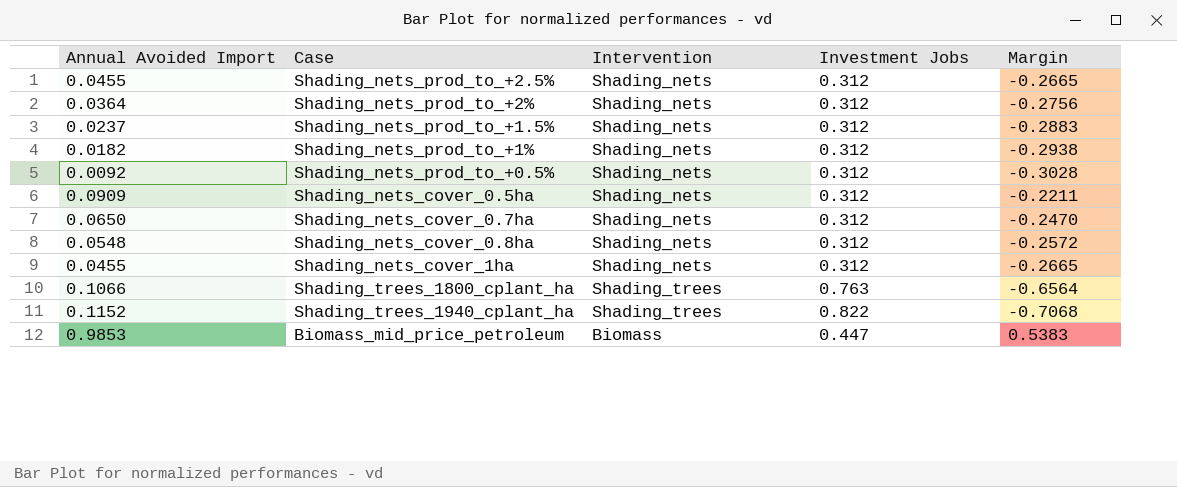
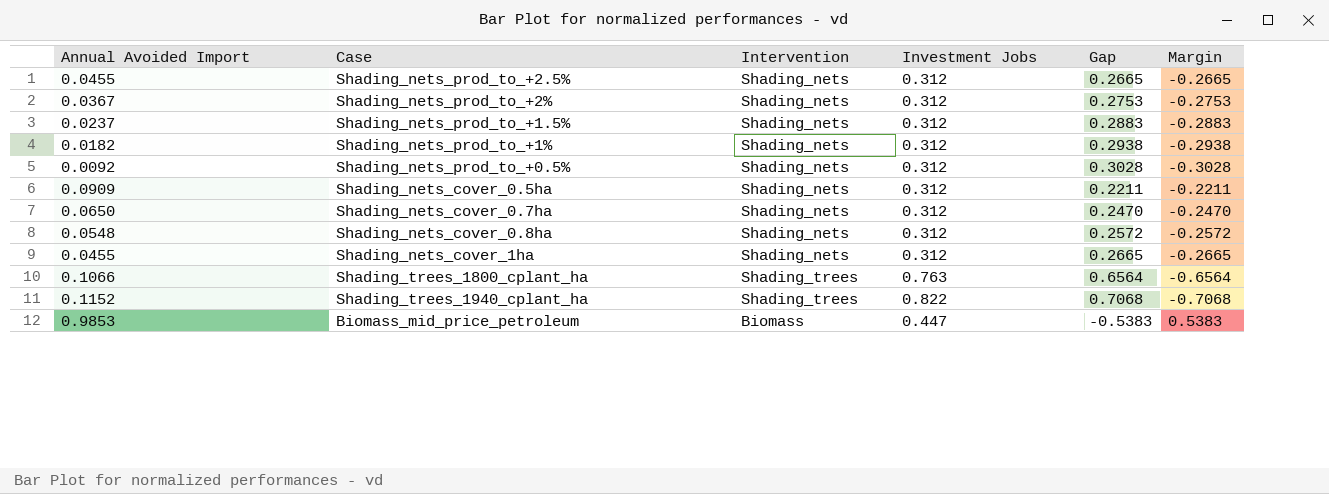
column Gap | formula: none -> [Investment Jobs] - [Annual Avoided Import]
Shading_nets_prod_to_+2% | Annual Avoided Import: 0.0364 -> 0.0367
Shading_nets_prod_to_+2% | Margin: -0.2756 -> -0.2753

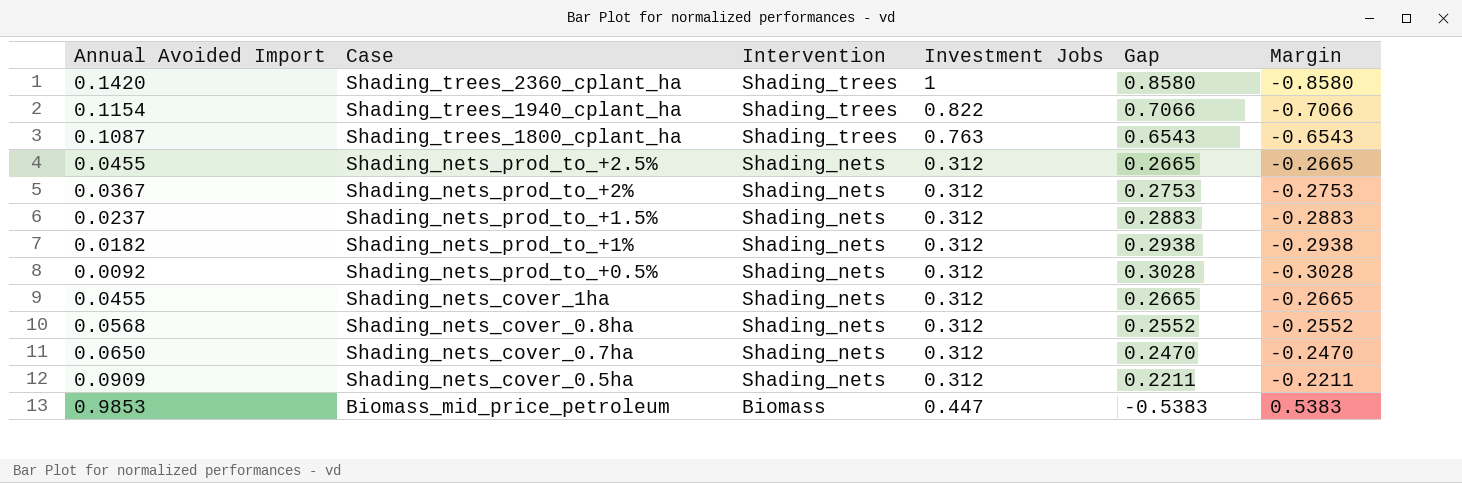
row order: none -> Case descending
row Shading_trees_2360_cplant_ha: none -> 0.1420 | Shading_trees | 1 | 0.8580 | -0.8580
Shading_trees_1940_cplant_ha | Annual Avoided Import: 0.1152 -> 0.1154
Shading_trees_1940_cplant_ha | Gap: 0.7068 -> 0.7066
Shading_trees_1940_cplant_ha | Margin: -0.7068 -> -0.7066
Shading_trees_1800_cplant_ha | Annual Avoided Import: 0.1066 -> 0.1087
Shading_trees_1800_cplant_ha | Gap: 0.6564 -> 0.6543
Shading_trees_1800_cplant_ha | Margin: -0.6564 -> -0.6543
Shading_nets_cover_0.8ha | Annual Avoided Import: 0.0548 -> 0.0568
Shading_nets_cover_0.8ha | Gap: 0.2572 -> 0.2552
Shading_nets_cover_0.8ha | Margin: -0.2572 -> -0.2552

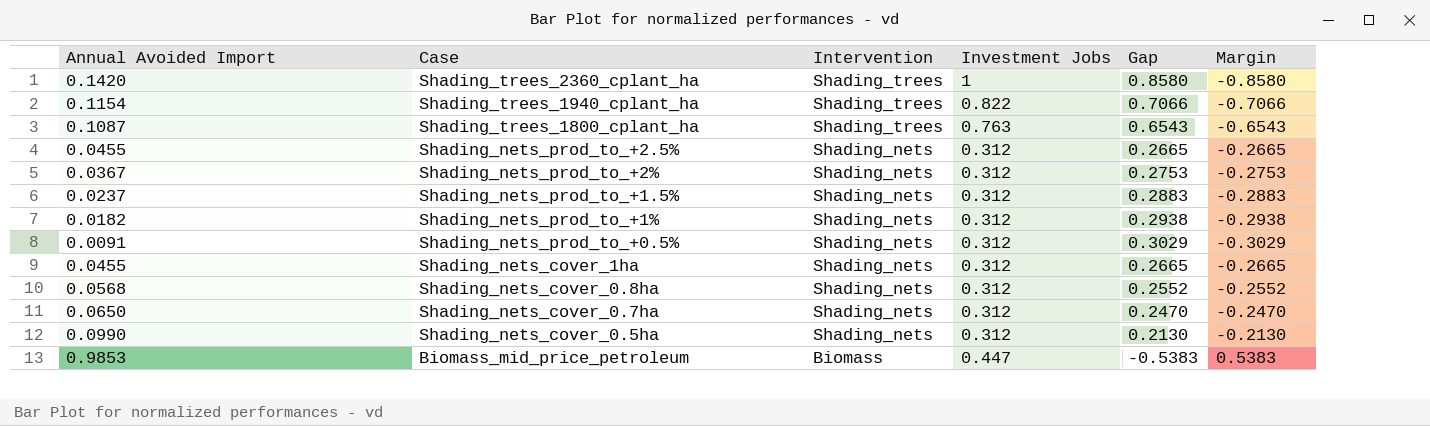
Shading_nets_prod_to_+0.5% | Annual Avoided Import: 0.0092 -> 0.0091
Shading_nets_prod_to_+0.5% | Gap: 0.3028 -> 0.3029
Shading_nets_prod_to_+0.5% | Margin: -0.3028 -> -0.3029
Shading_nets_cover_0.5ha | Annual Avoided Import: 0.0909 -> 0.0990
Shading_nets_cover_0.5ha | Gap: 0.2211 -> 0.2130
Shading_nets_cover_0.5ha | Margin: -0.2211 -> -0.2130

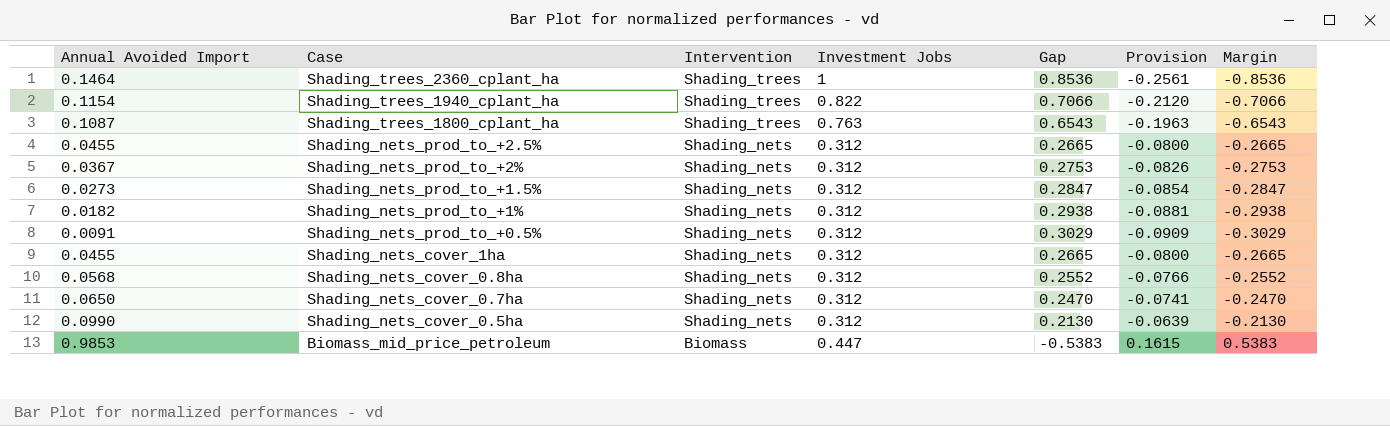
column Provision | formula: none -> [Margin] * 0.3
Shading_trees_2360_cplant_ha | Annual Avoided Import: 0.1420 -> 0.1464
Shading_trees_2360_cplant_ha | Gap: 0.8580 -> 0.8536
Shading_trees_2360_cplant_ha | Margin: -0.8580 -> -0.8536
Shading_nets_prod_to_+1.5% | Annual Avoided Import: 0.0237 -> 0.0273
Shading_nets_prod_to_+1.5% | Gap: 0.2883 -> 0.2847
Shading_nets_prod_to_+1.5% | Margin: -0.2883 -> -0.2847

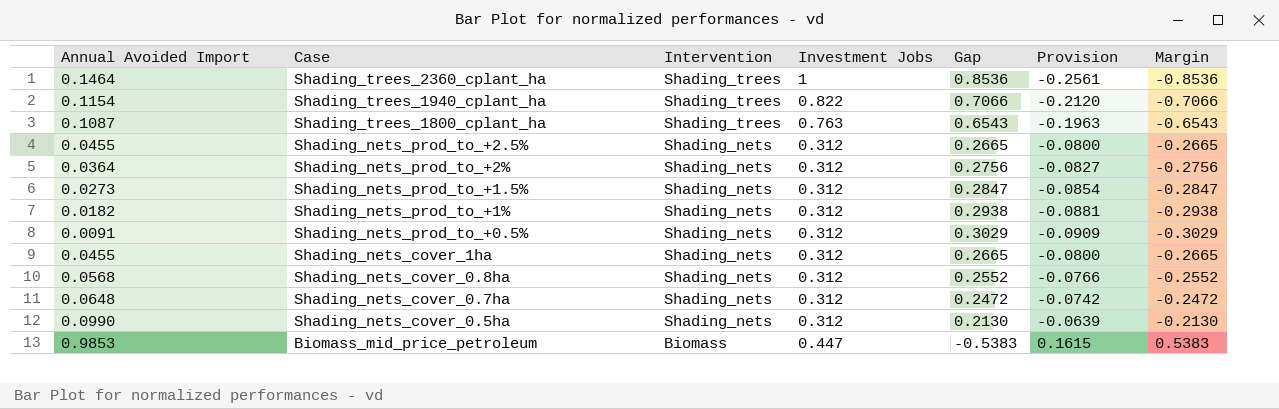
Shading_nets_prod_to_+2% | Annual Avoided Import: 0.0367 -> 0.0364
Shading_nets_prod_to_+2% | Gap: 0.2753 -> 0.2756
Shading_nets_prod_to_+2% | Provision: -0.0826 -> -0.0827
Shading_nets_prod_to_+2% | Margin: -0.2753 -> -0.2756
Shading_nets_cover_0.7ha | Annual Avoided Import: 0.0650 -> 0.0648
Shading_nets_cover_0.7ha | Gap: 0.2470 -> 0.2472
Shading_nets_cover_0.7ha | Provision: -0.0741 -> -0.0742
Shading_nets_cover_0.7ha | Margin: -0.2470 -> -0.2472

